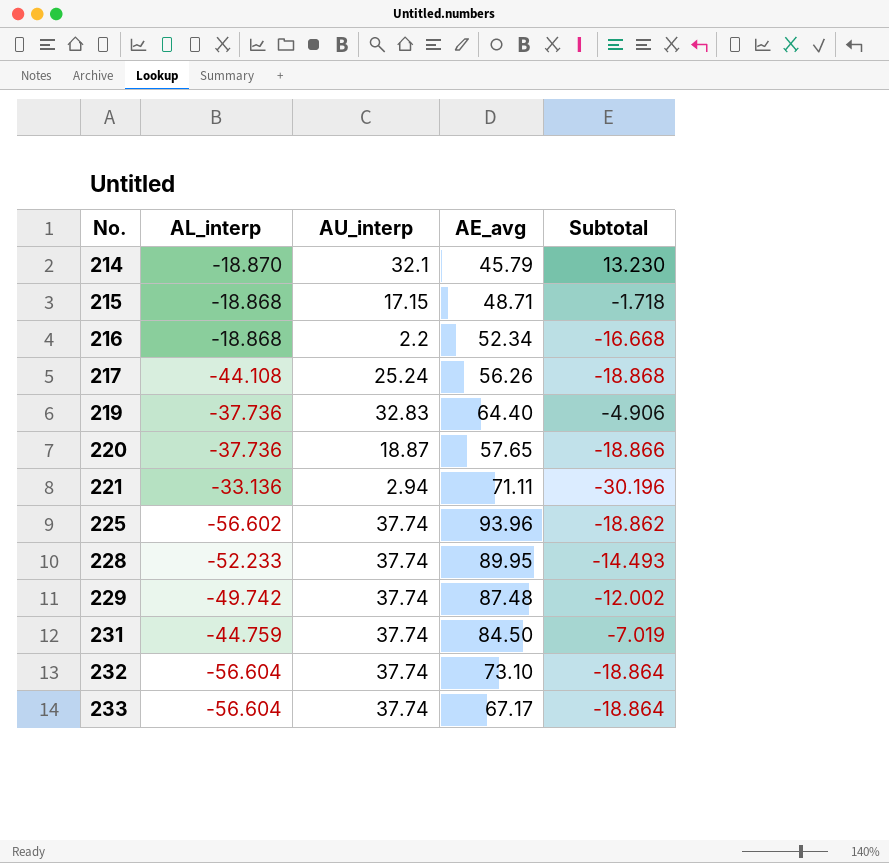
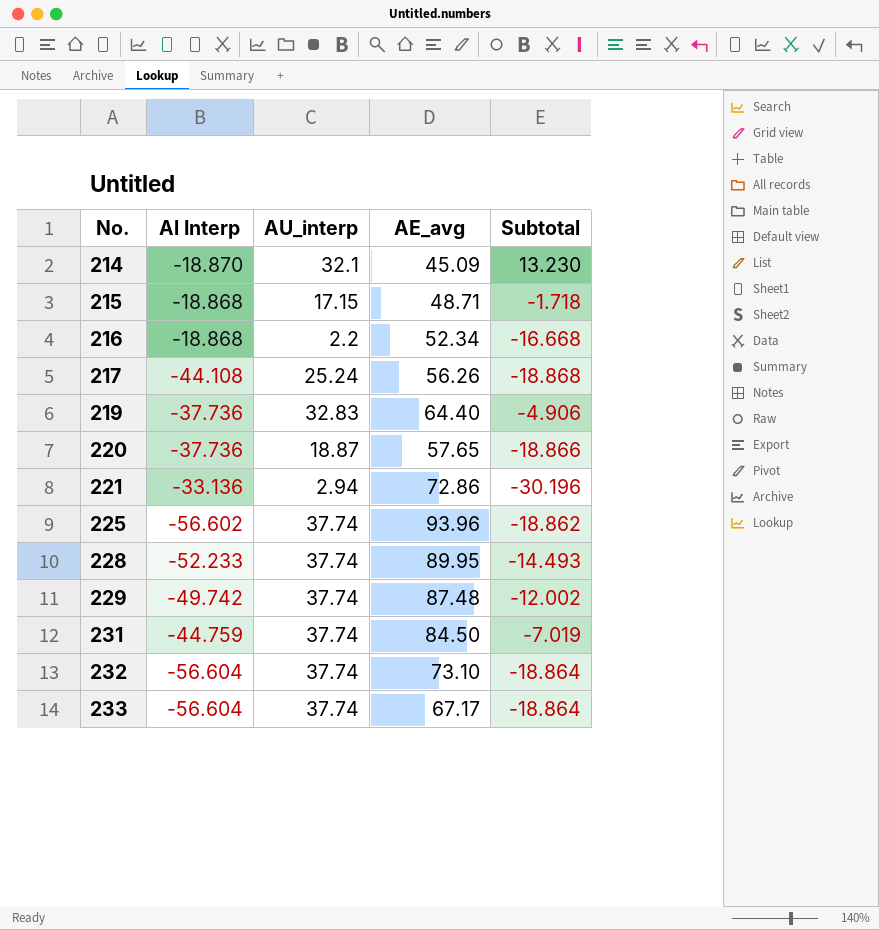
column name: AL_interp -> Al Interp
214 | AE_avg: 45.79 -> 45.09
221 | AE_avg: 71.11 -> 72.86

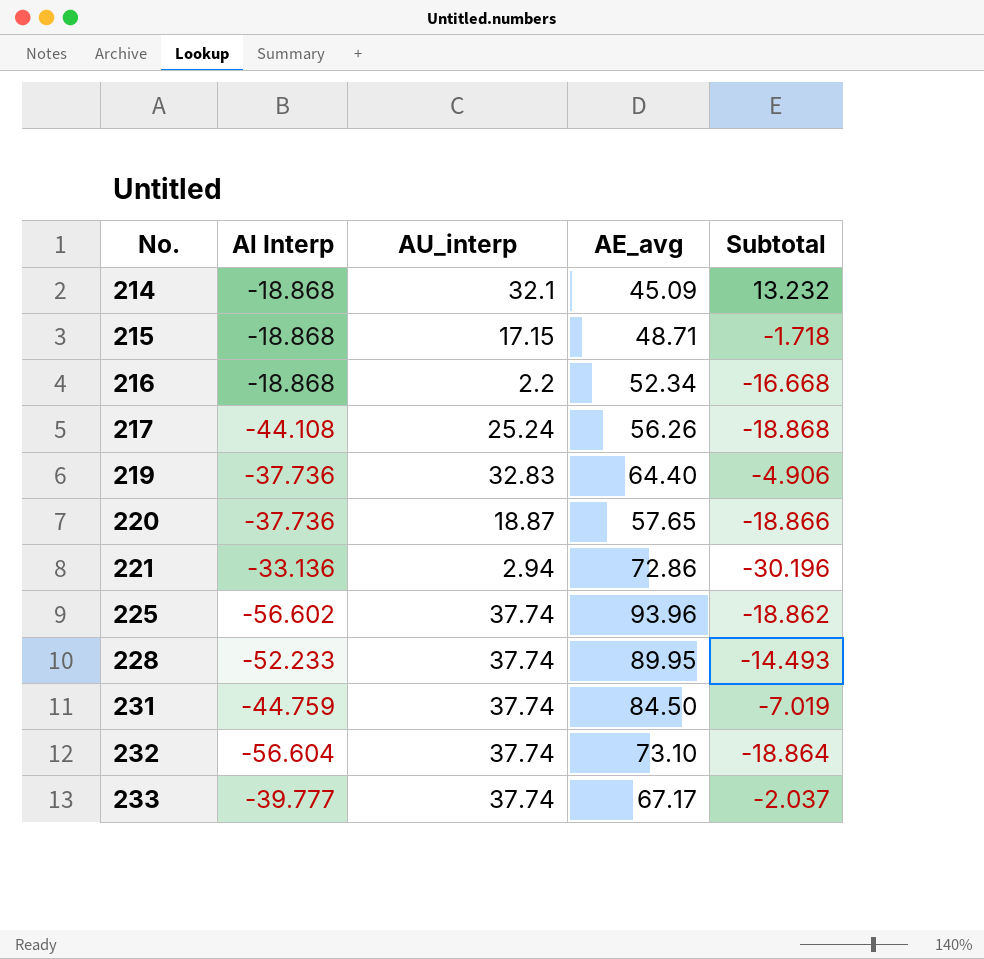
row 229: -49.742 | 37.74 | 87.48 | -12.002 -> none
214 | Al Interp: -18.870 -> -18.868
214 | Subtotal: 13.230 -> 13.232
233 | Al Interp: -56.604 -> -39.777
233 | Subtotal: -18.864 -> -2.037

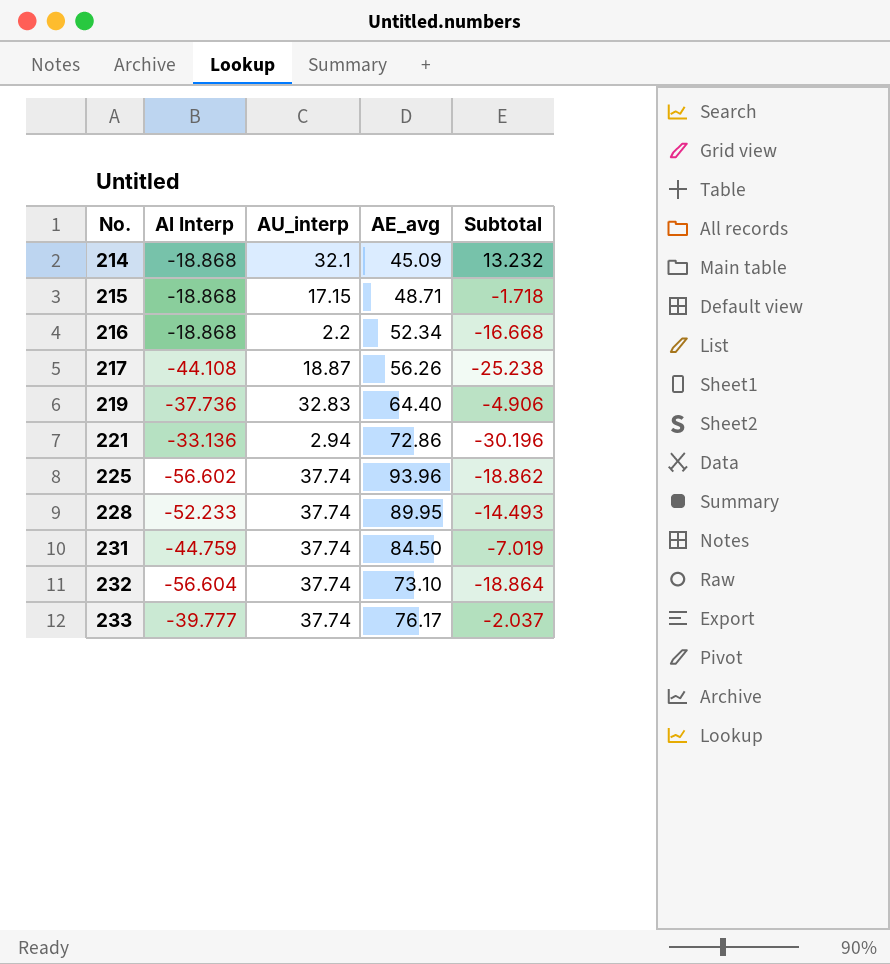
row 220: -37.736 | 18.87 | 57.65 | -18.866 -> none
217 | AU_interp: 25.24 -> 18.87
217 | Subtotal: -18.868 -> -25.238
233 | AE_avg: 67.17 -> 76.17

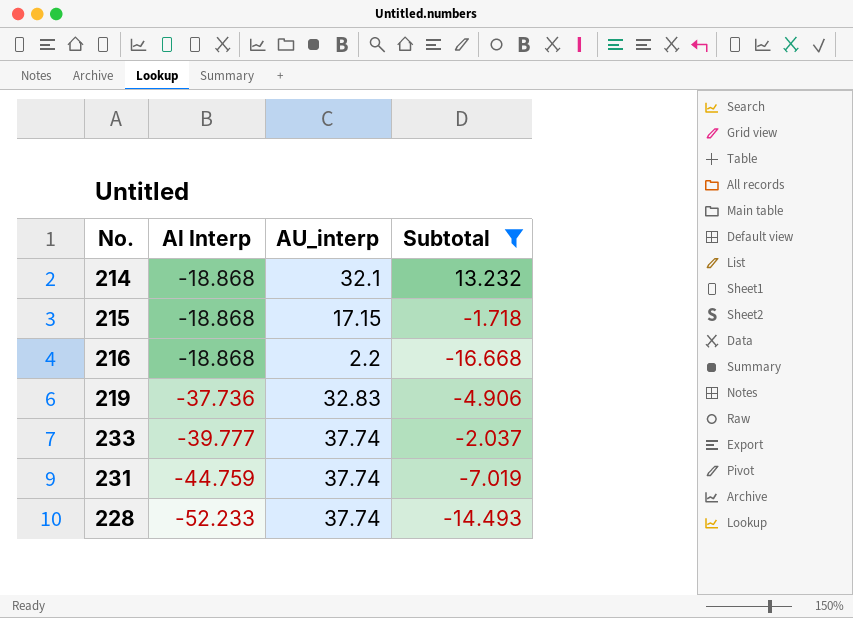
filter: none -> Subtotal >= -16.668
row order: No. ascending -> Al Interp descending
column AE_avg | position: 4 -> none

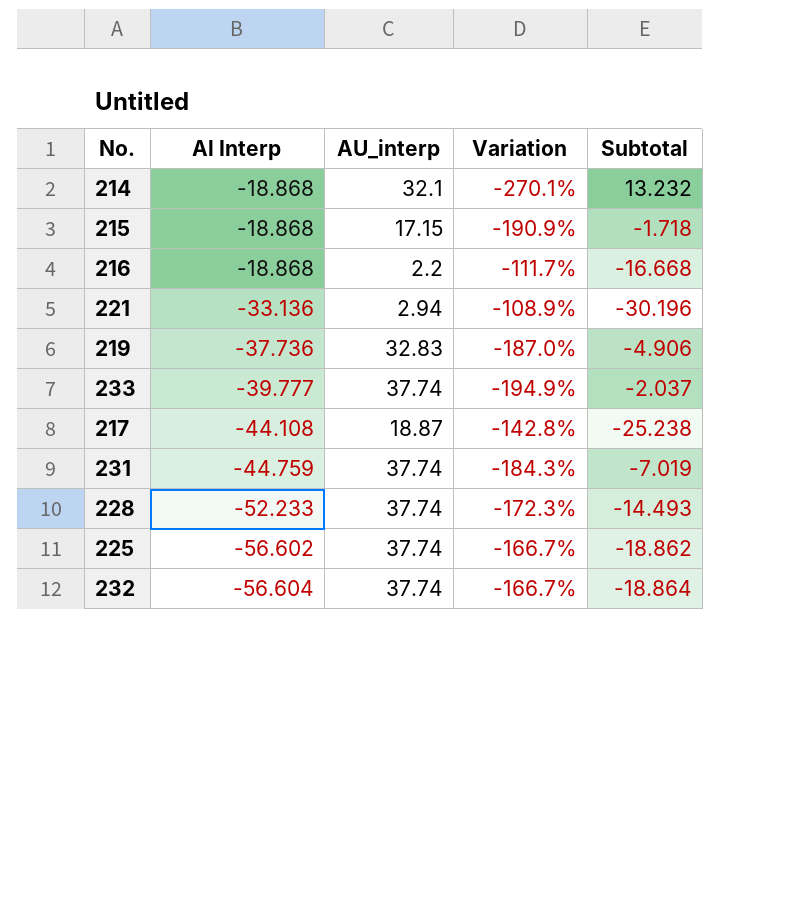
filter: Subtotal >= -16.668 -> none
column Variation | formula: none -> ([AU_interp] - [Al Interp]) / [Al Interp]

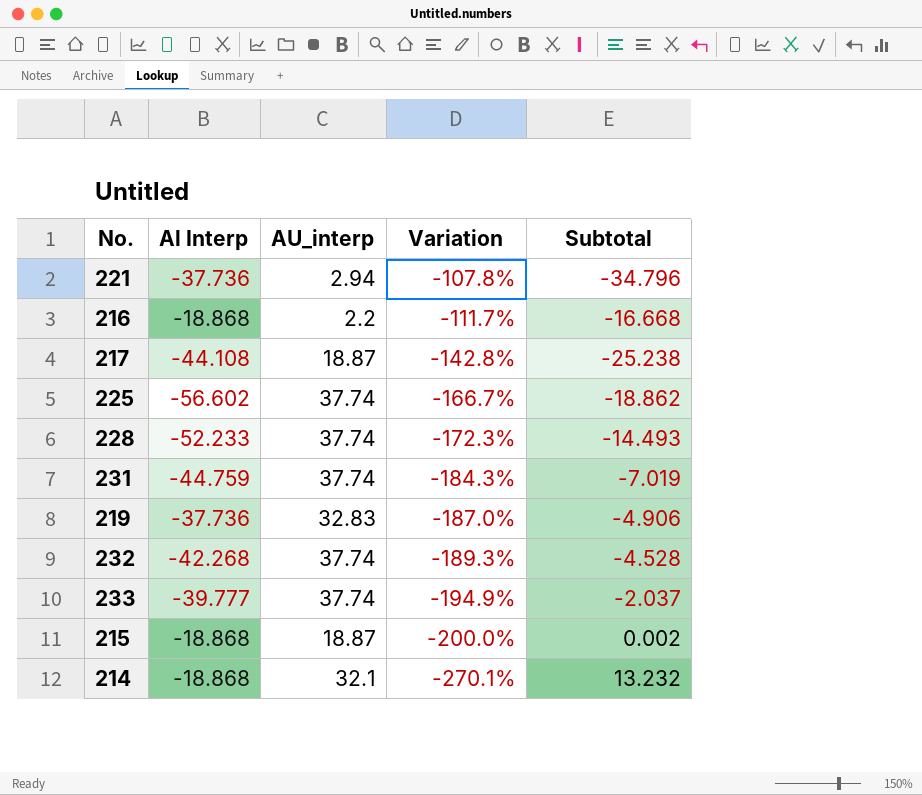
row order: Al Interp descending -> Variation descending
221 | Al Interp: -33.136 -> -37.736
221 | Variation: -108.9% -> -107.8%
221 | Subtotal: -30.196 -> -34.796
232 | Al Interp: -56.604 -> -42.268
232 | Variation: -166.7% -> -189.3%
232 | Subtotal: -18.864 -> -4.528
215 | AU_interp: 17.15 -> 18.87
215 | Variation: -190.9% -> -200.0%
215 | Subtotal: -1.718 -> 0.002

